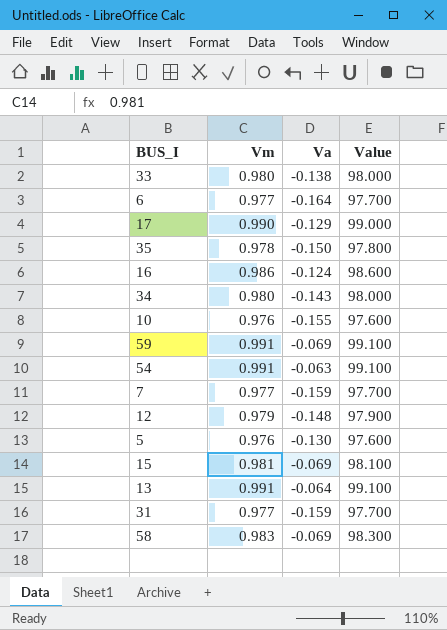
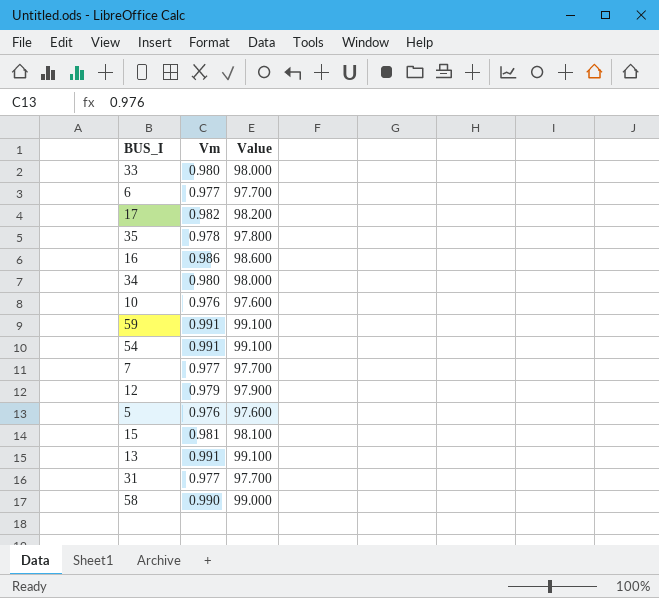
column Va | position: 3 -> none
17 | Vm: 0.990 -> 0.982
17 | Value: 99.000 -> 98.200
58 | Vm: 0.983 -> 0.990
58 | Value: 98.300 -> 99.000

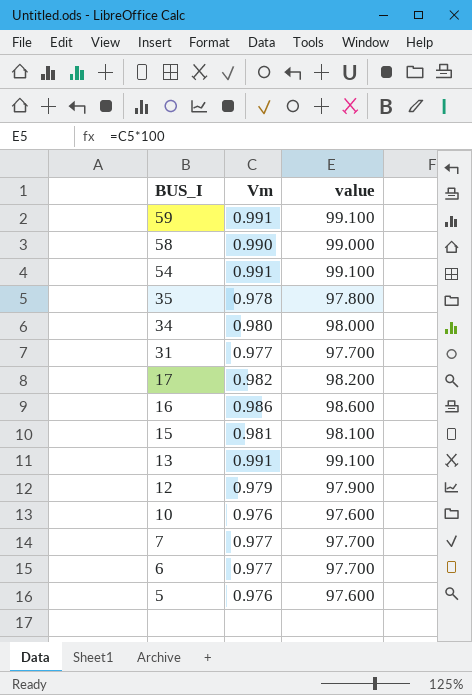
row order: none -> BUS_I descending
column name: Value -> value
row 33: 0.980 | 98.000 -> none

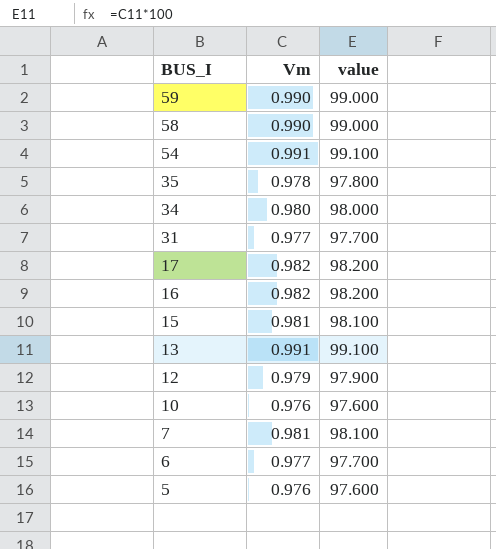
59 | Vm: 0.991 -> 0.990
59 | value: 99.100 -> 99.000
16 | Vm: 0.986 -> 0.982
16 | value: 98.600 -> 98.200
7 | Vm: 0.977 -> 0.981
7 | value: 97.700 -> 98.100

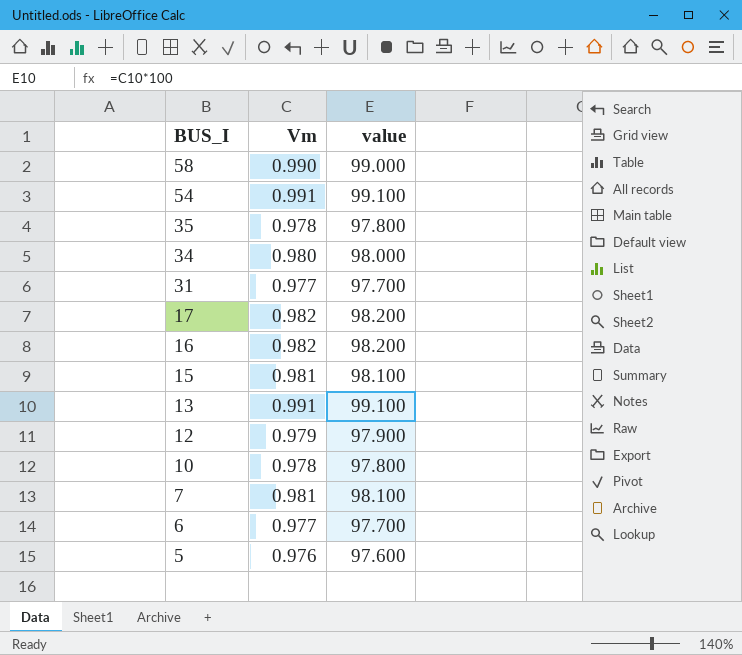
row 59: 0.990 | 99.000 -> none
10 | Vm: 0.976 -> 0.978
10 | value: 97.600 -> 97.800

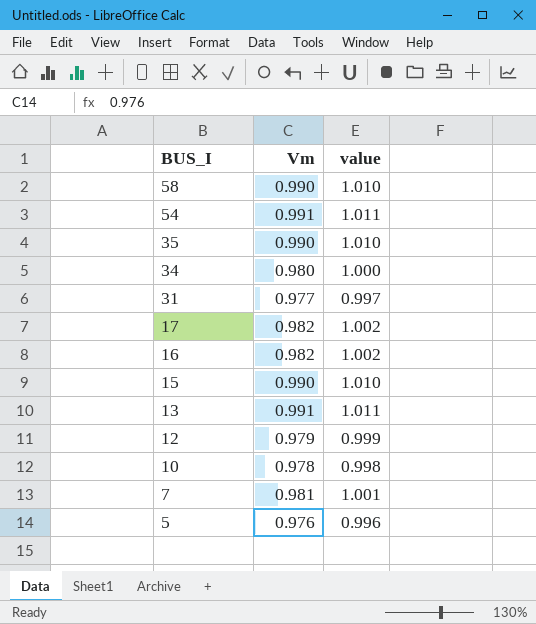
column value | formula: [Vm] * 100 -> [Vm] * 1.02
row 6: 0.977 | 97.700 -> none
35 | Vm: 0.978 -> 0.990
15 | Vm: 0.981 -> 0.990

